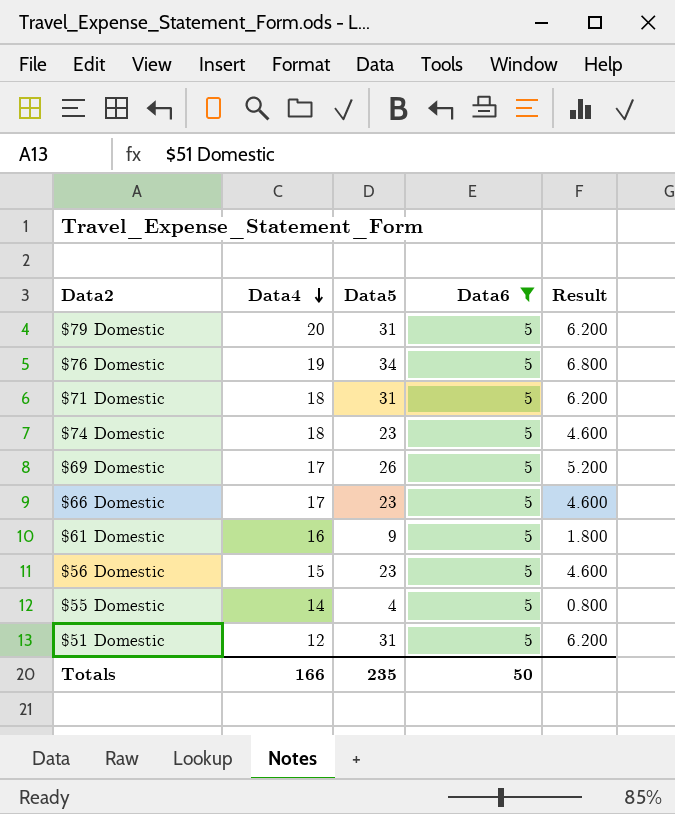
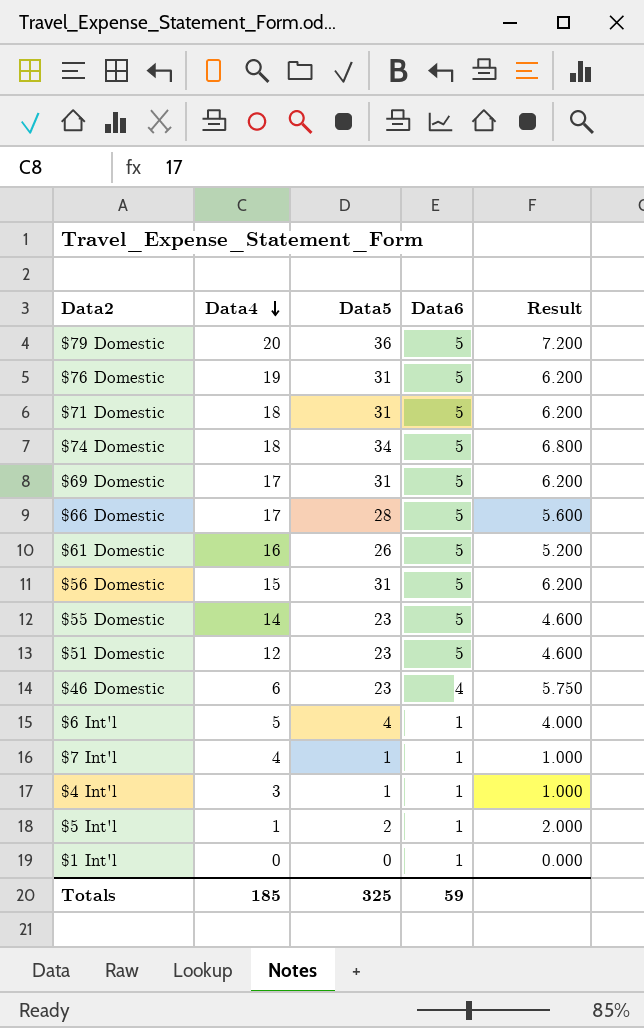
filter: Data6 = 5 -> none
$79 Domestic | Data5: 31 -> 36
$79 Domestic | Result: 6.200 -> 7.200
$76 Domestic | Data5: 34 -> 31
$76 Domestic | Result: 6.800 -> 6.200
$74 Domestic | Data5: 23 -> 34
$74 Domestic | Result: 4.600 -> 6.800
$69 Domestic | Data5: 26 -> 31
$69 Domestic | Result: 5.200 -> 6.200
$66 Domestic | Data5: 23 -> 28
$66 Domestic | Result: 4.600 -> 5.600
$61 Domestic | Data5: 9 -> 26
$61 Domestic | Result: 1.800 -> 5.200
$56 Domestic | Data5: 23 -> 31
$56 Domestic | Result: 4.600 -> 6.200
$55 Domestic | Data5: 4 -> 23
$55 Domestic | Result: 0.800 -> 4.600
$51 Domestic | Data5: 31 -> 23
$51 Domestic | Result: 6.200 -> 4.600
Totals | Data4: 166 -> 185
Totals | Data5: 235 -> 325
Totals | Data6: 50 -> 59

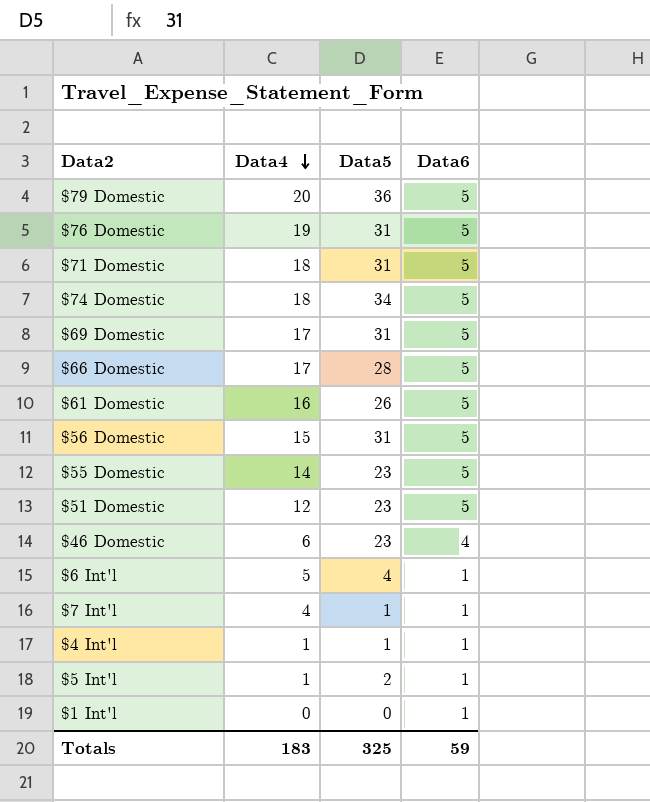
column Result | formula: [Data5] / [Data6] -> none
$4 Int'l | Data4: 3 -> 1
Totals | Data4: 185 -> 183

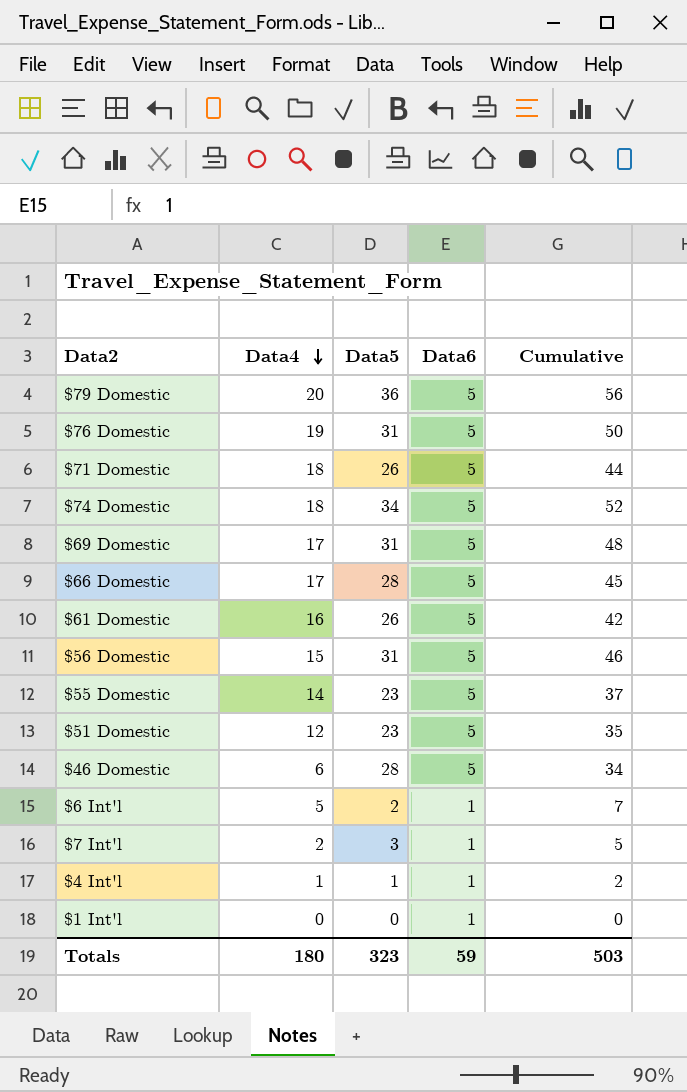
column Cumulative | formula: none -> [Data4] + [Data5]
row $5 Int'l: 1 | 2 | 1 -> none
$71 Domestic | Data5: 31 -> 26
$46 Domestic | Data5: 23 -> 28
$46 Domestic | Data6: 4 -> 5
$6 Int'l | Data5: 4 -> 2
$7 Int'l | Data4: 4 -> 2
$7 Int'l | Data5: 1 -> 3
Totals | Data4: 183 -> 180
Totals | Data5: 325 -> 323

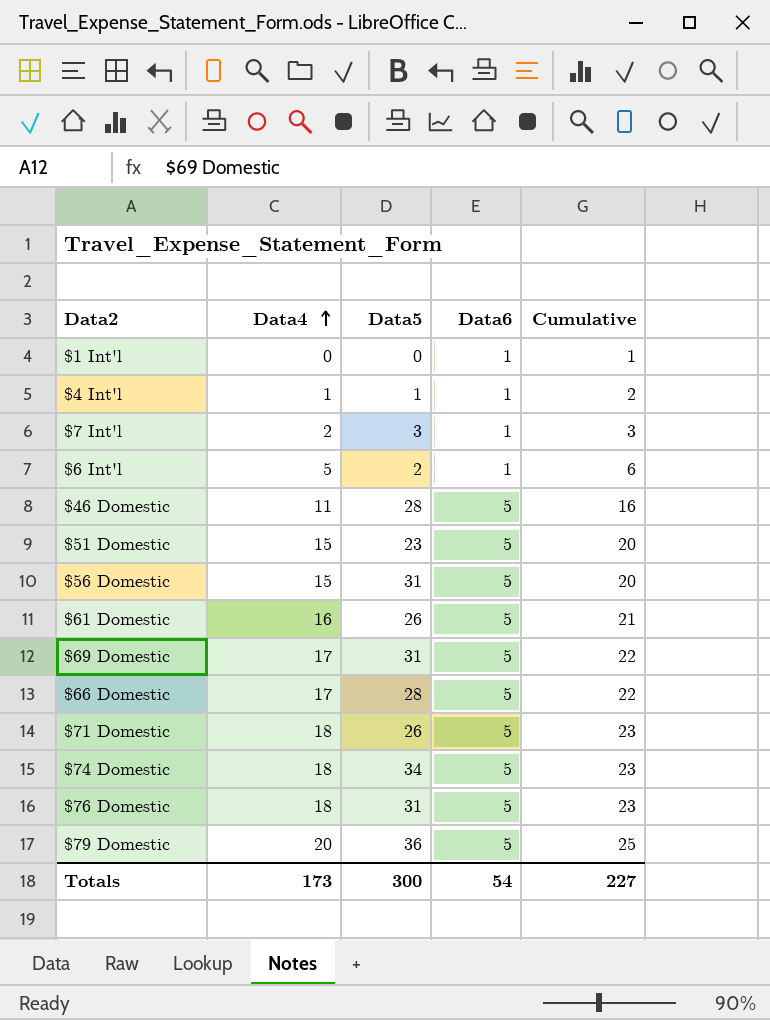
row order: Data4 descending -> Data4 ascending
column Cumulative | formula: [Data4] + [Data5] -> [Data4] + [Data6]
row $55 Domestic: 14 | 23 | 5 | 37 -> none
$46 Domestic | Data4: 6 -> 11
$51 Domestic | Data4: 12 -> 15
$76 Domestic | Data4: 19 -> 18
Totals | Data4: 180 -> 173
Totals | Data5: 323 -> 300
Totals | Data6: 59 -> 54
Totals | Cumulative: 503 -> 227

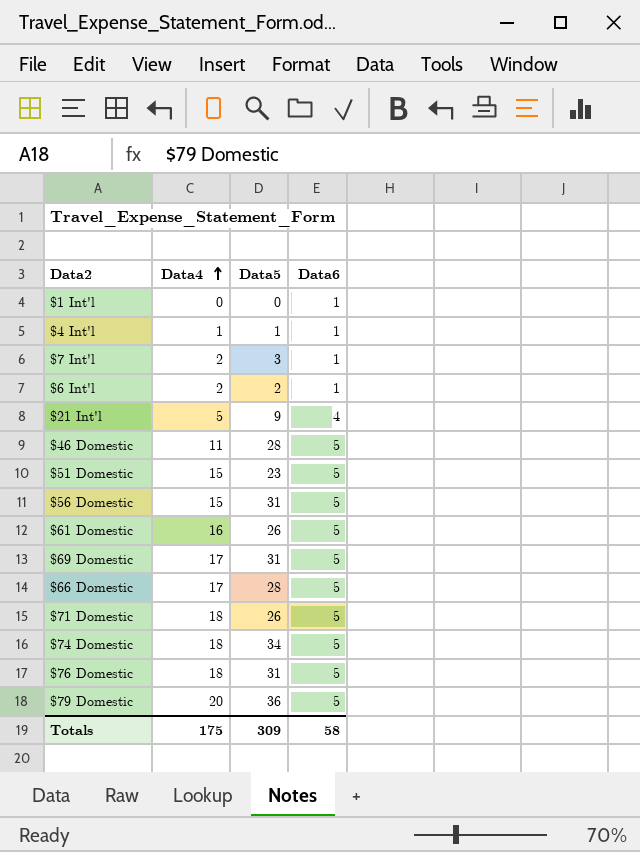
column Cumulative | formula: [Data4] + [Data6] -> none
$6 Int'l | Data4: 5 -> 2
row $21 Int'l: none -> 5 | 9 | 4
Totals | Data4: 173 -> 175
Totals | Data5: 300 -> 309
Totals | Data6: 54 -> 58

